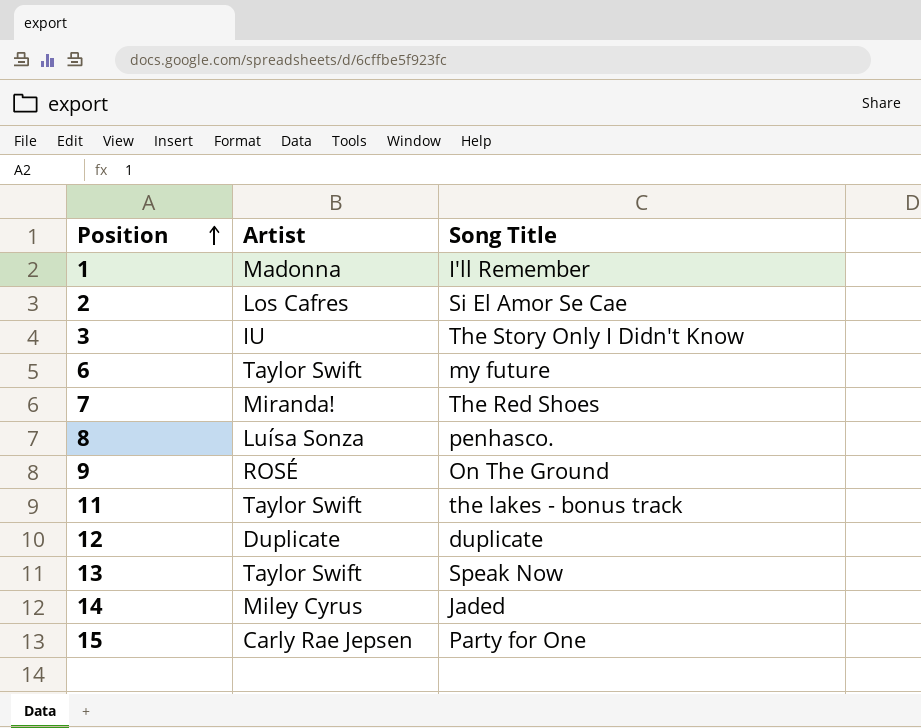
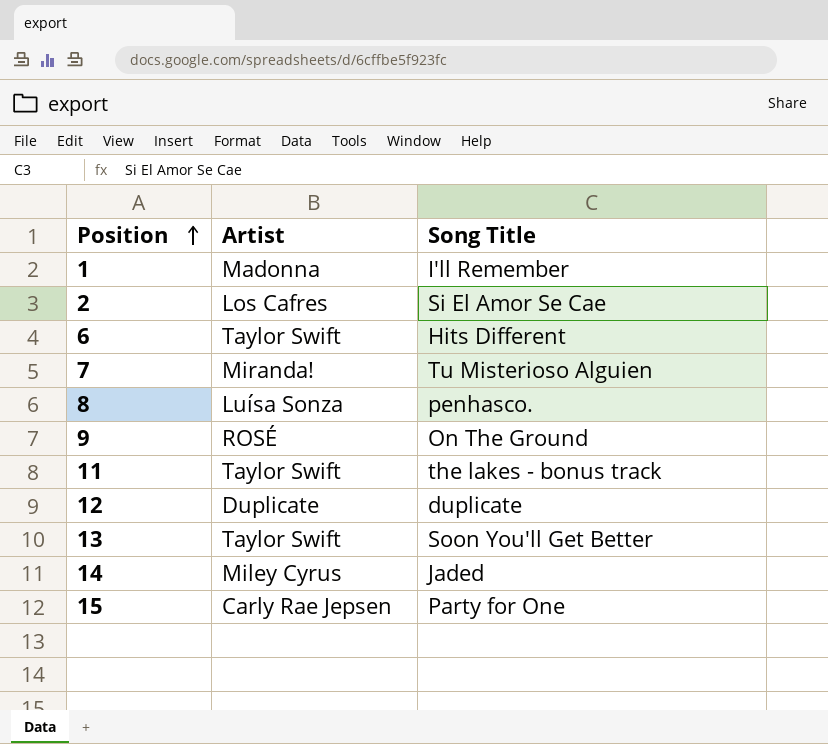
row 3: IU | The Story Only I Didn't Know -> none
6 | Song Title: my future -> Hits Different
7 | Song Title: The Red Shoes -> Tu Misterioso Alguien
13 | Song Title: Speak Now -> Soon You'll Get Better

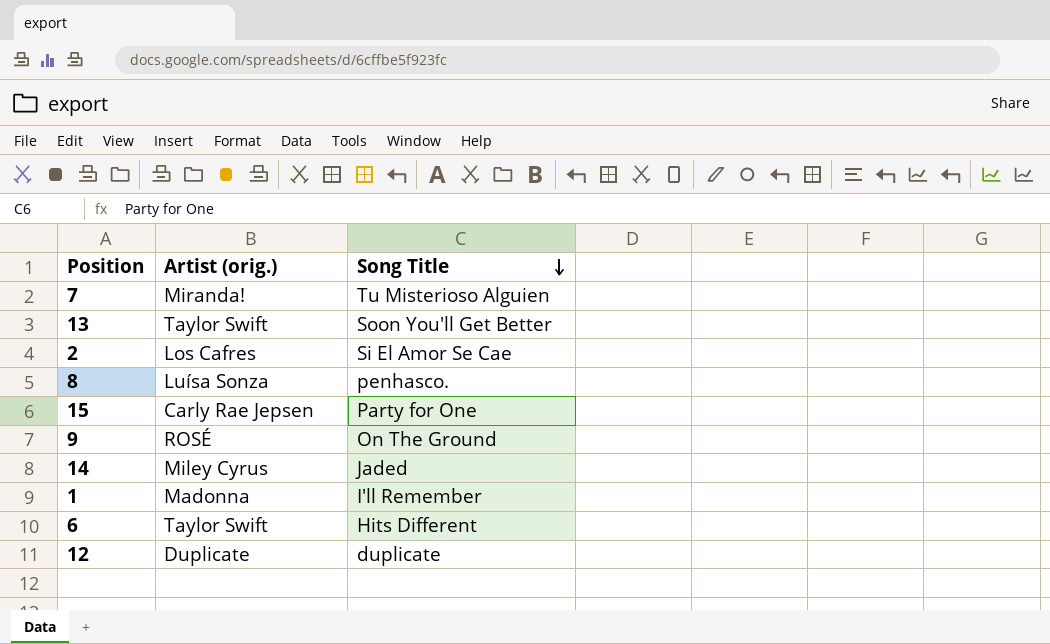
row order: Position ascending -> Song Title descending
column name: Artist -> Artist (orig.)
row 11: Taylor Swift | the lakes - bonus track -> none

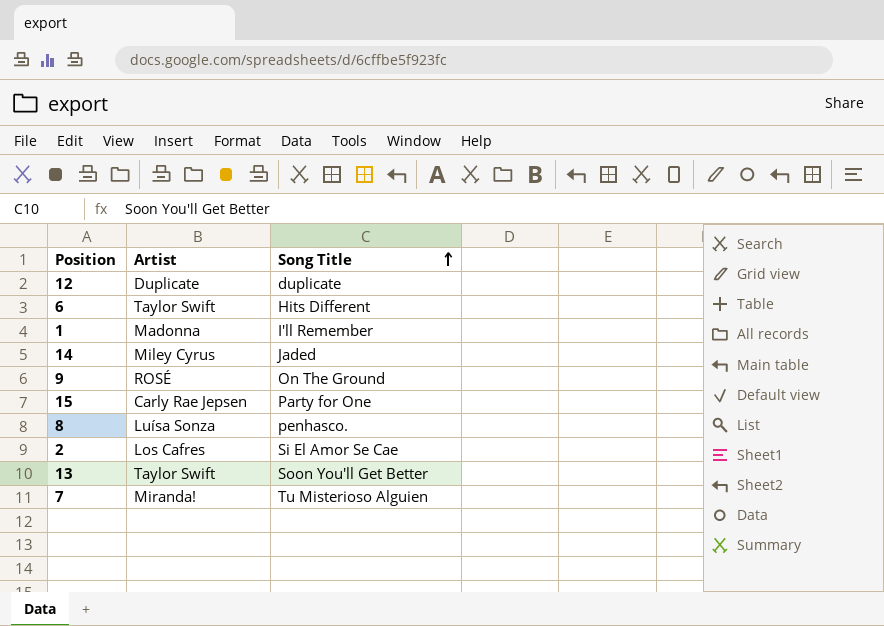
row order: Song Title descending -> Song Title ascending
column name: Artist (orig.) -> Artist

